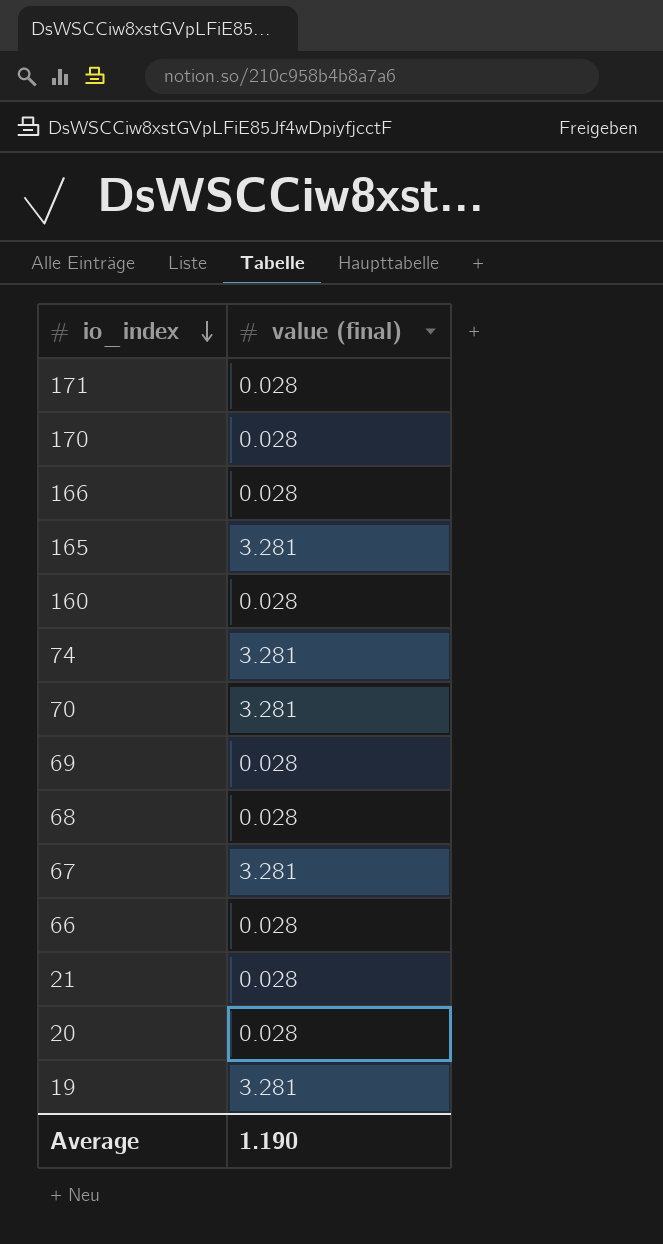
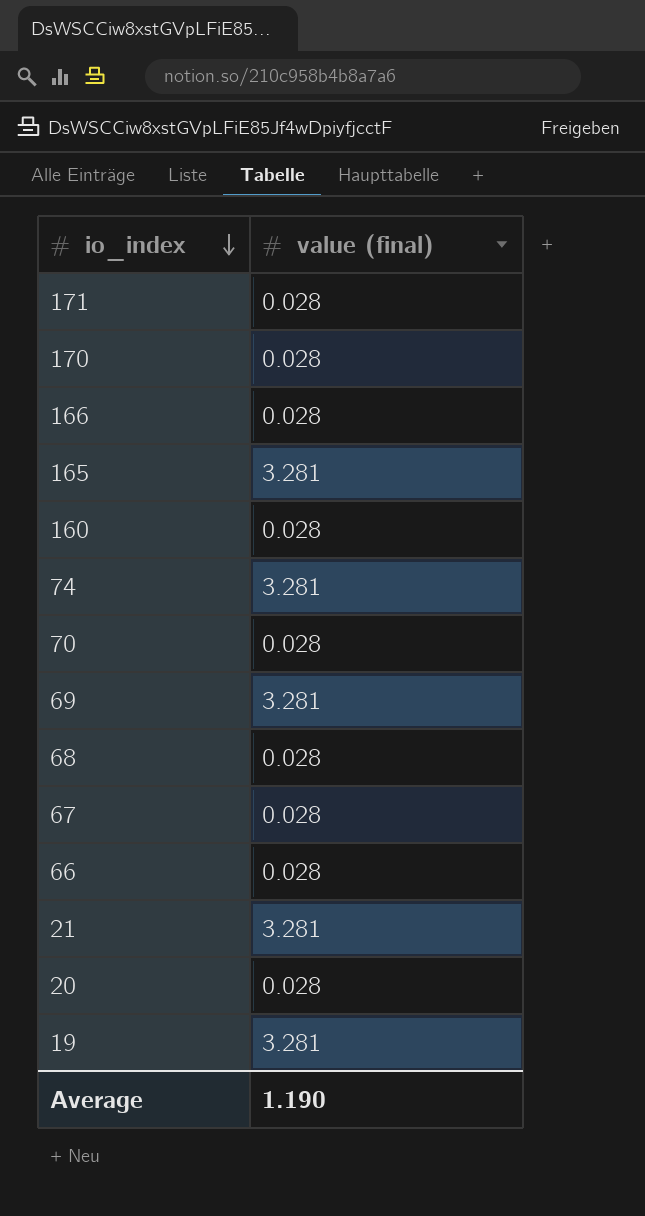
70 | value (final): 3.281 -> 0.028
69 | value (final): 0.028 -> 3.281
67 | value (final): 3.281 -> 0.028
21 | value (final): 0.028 -> 3.281

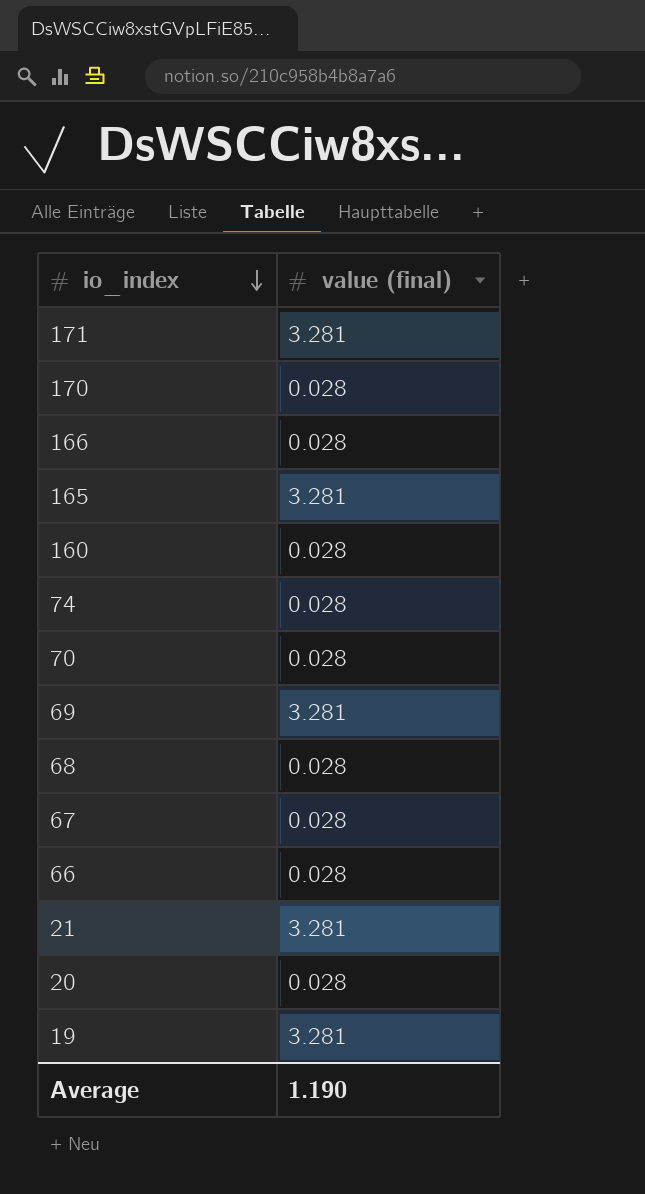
171 | value (final): 0.028 -> 3.281
74 | value (final): 3.281 -> 0.028

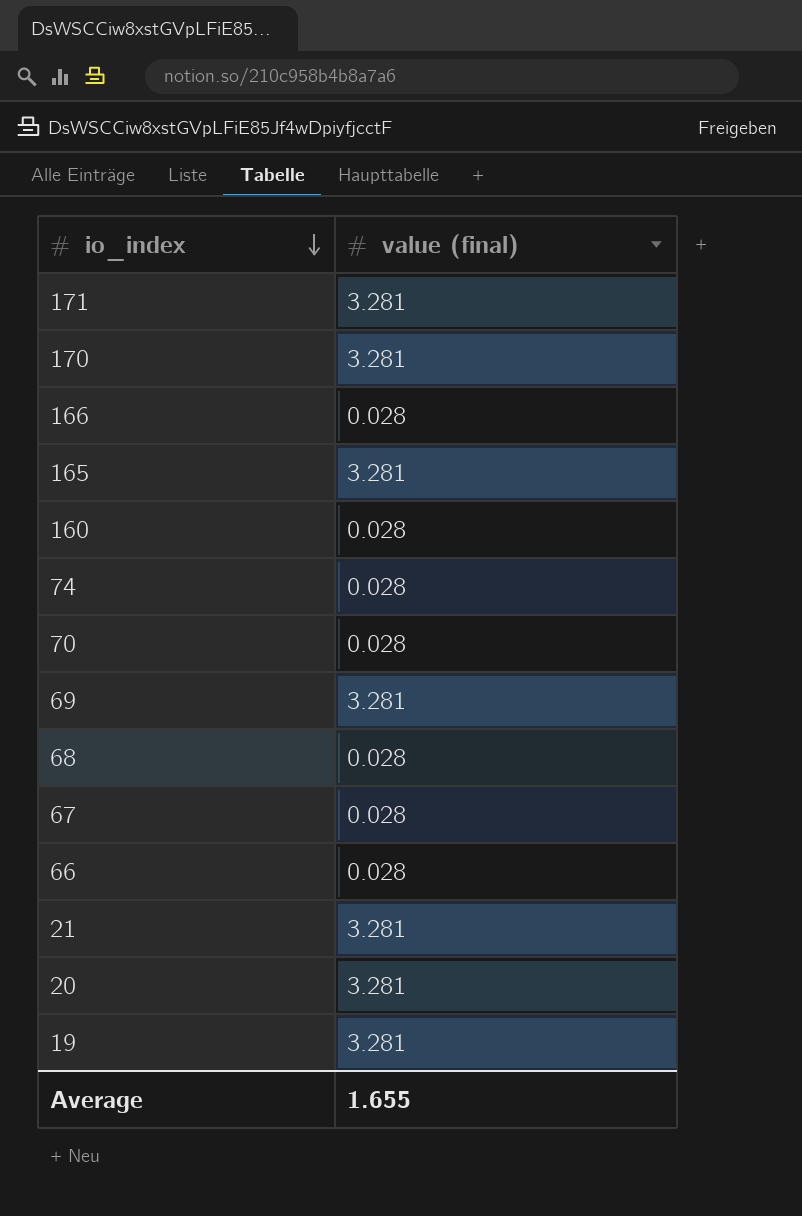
170 | value (final): 0.028 -> 3.281
20 | value (final): 0.028 -> 3.281
Average | value (final): 1.190 -> 1.655

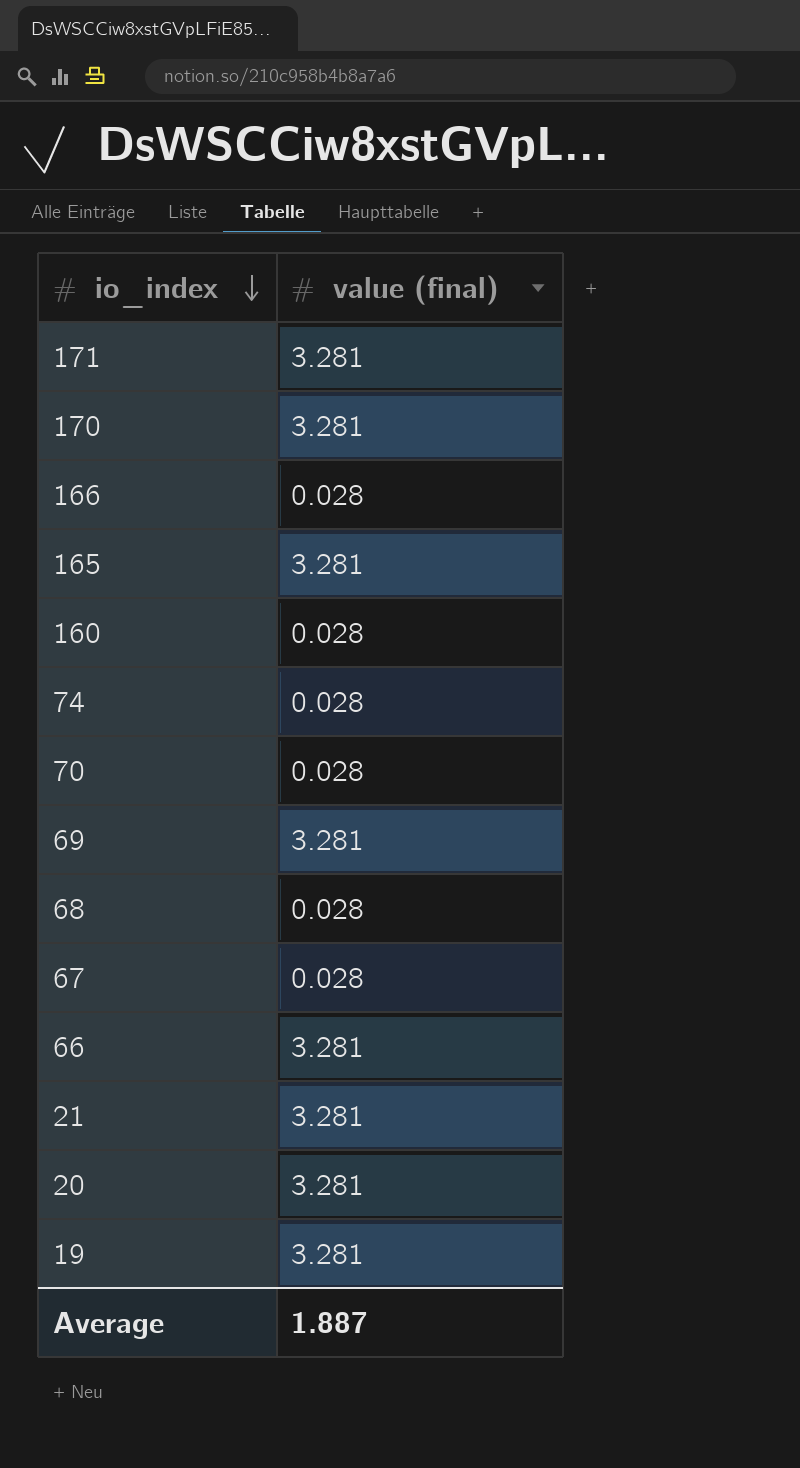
66 | value (final): 0.028 -> 3.281
Average | value (final): 1.655 -> 1.887

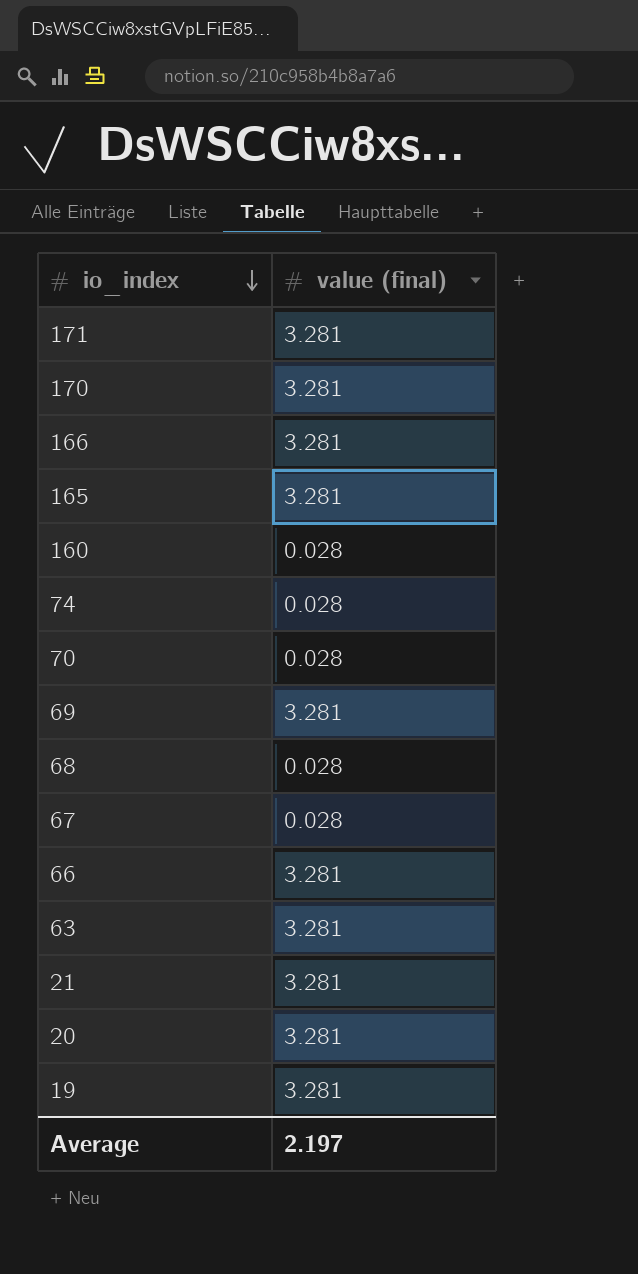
166 | value (final): 0.028 -> 3.281
row 63: none -> 3.281
Average | value (final): 1.887 -> 2.197

